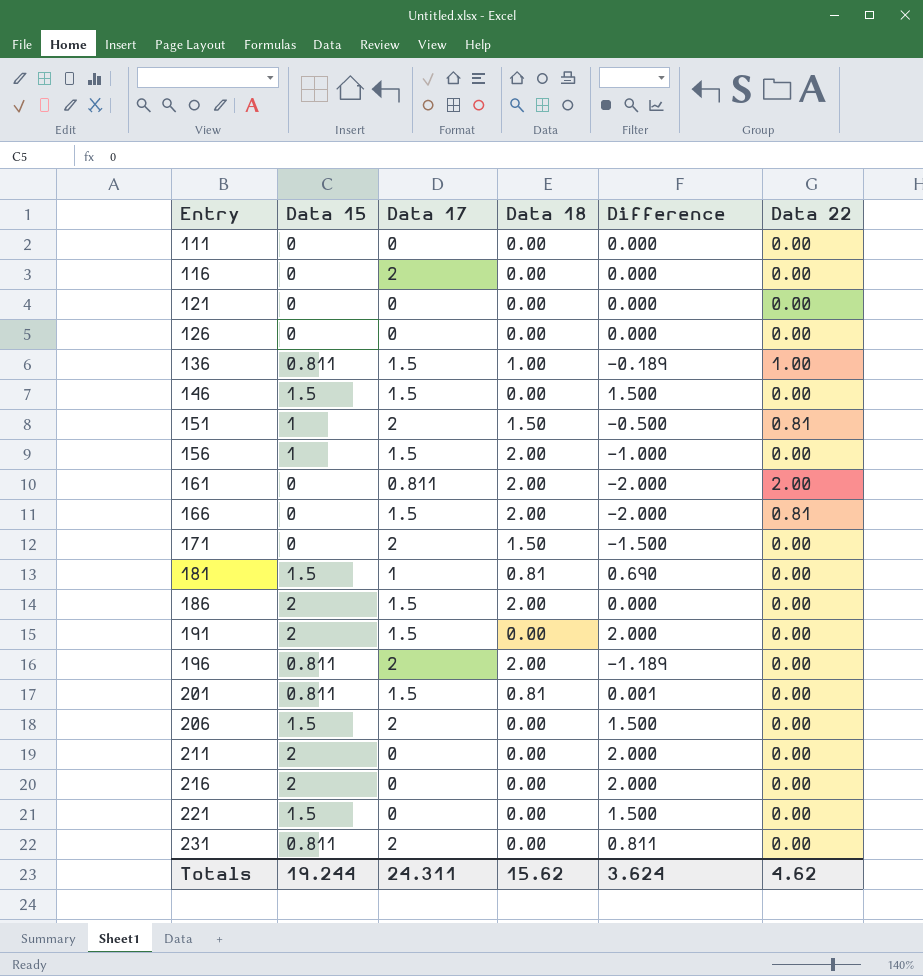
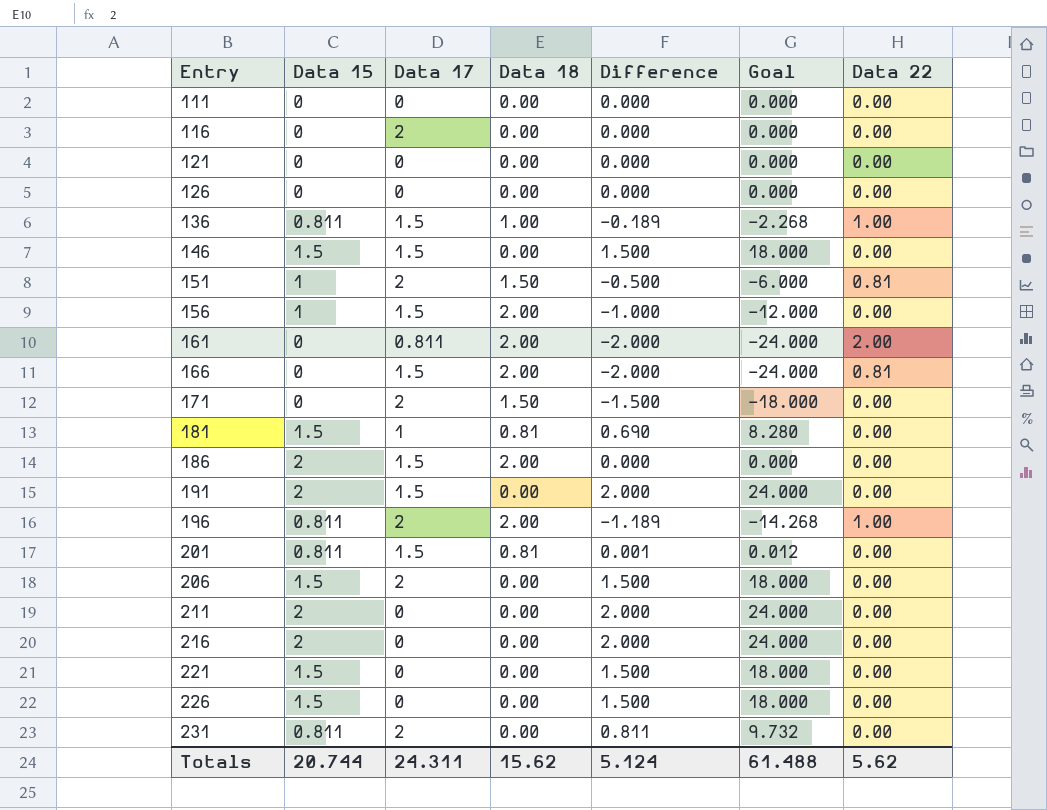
column Goal | formula: none -> [Difference] * 12
196 | Data 22: 0.00 -> 1.00
row 226: none -> 1.5 | 0 | 0.00 | 1.500 | 18.000 | 0.00
Totals | Data 15: 19.244 -> 20.744
Totals | Difference: 3.624 -> 5.124
Totals | Data 22: 4.62 -> 5.62

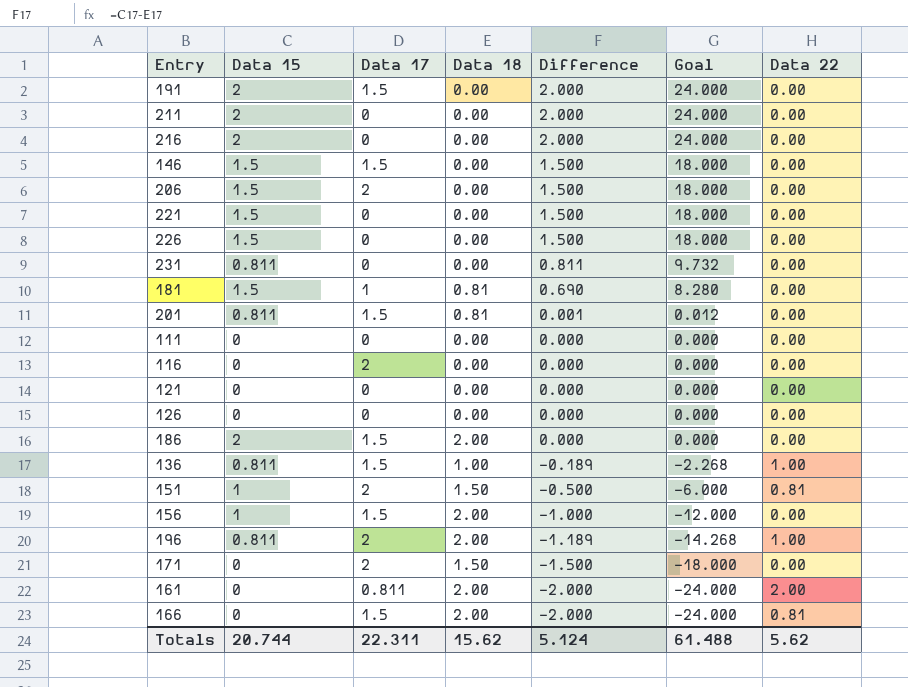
row order: Entry ascending -> Difference descending
231 | Data 17: 2 -> 0
Totals | Data 17: 24.311 -> 22.311

